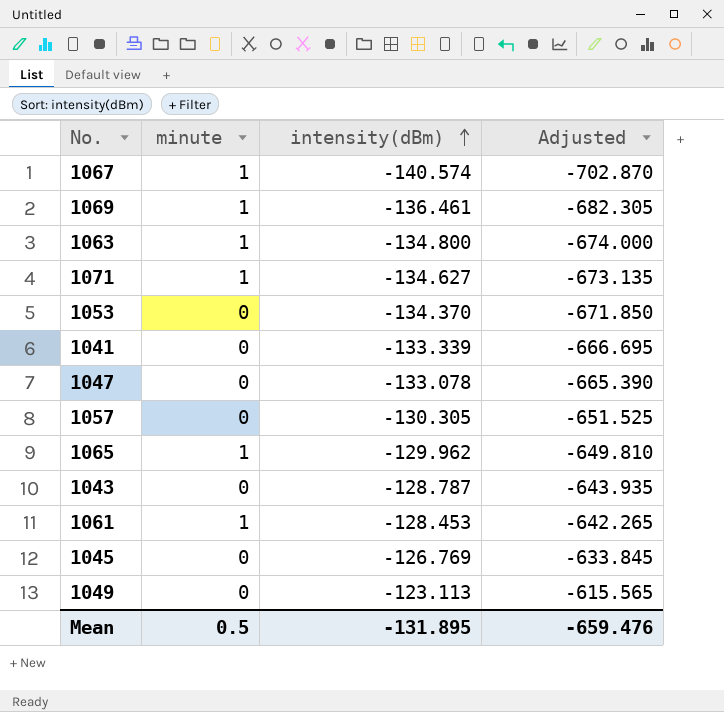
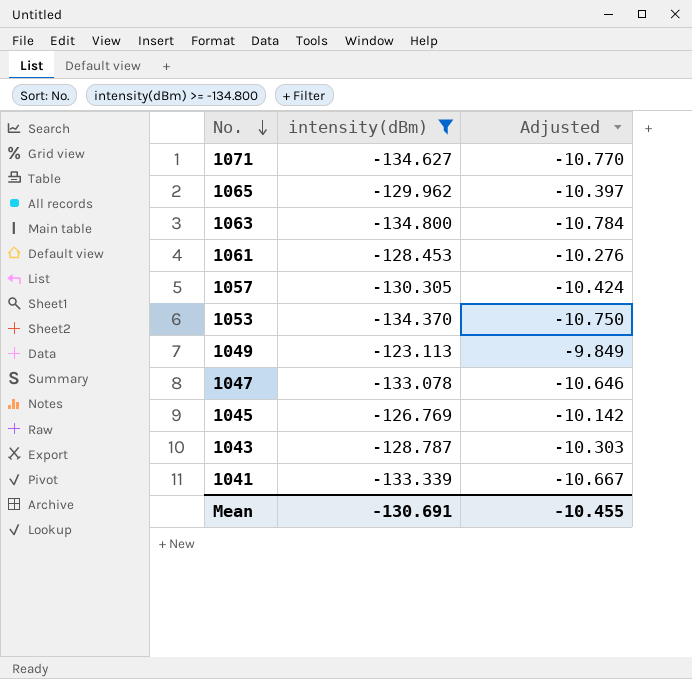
filter: none -> intensity(dBm) >= -134.800
row order: intensity(dBm) ascending -> No. descending
column minute | position: 2 -> none
column Adjusted | formula: [intensity(dBm)] * 5 -> [intensity(dBm)] * 0.08
Mean | intensity(dBm): -131.895 -> -130.691
Mean | Adjusted: -659.476 -> -10.455

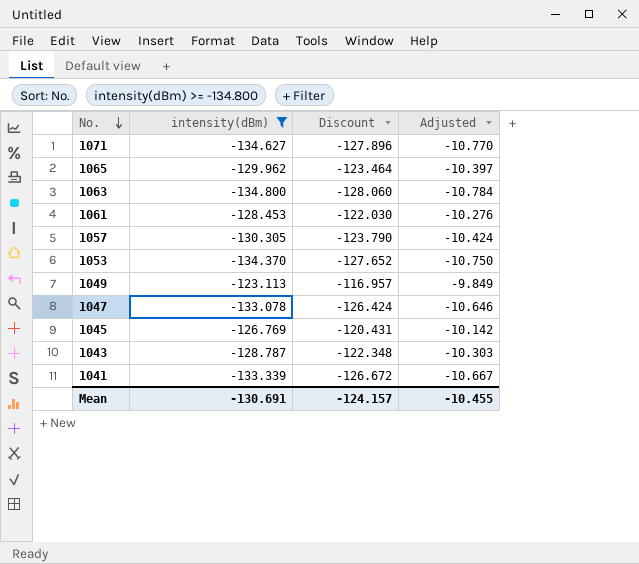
column Discount | formula: none -> [intensity(dBm)] * 0.95

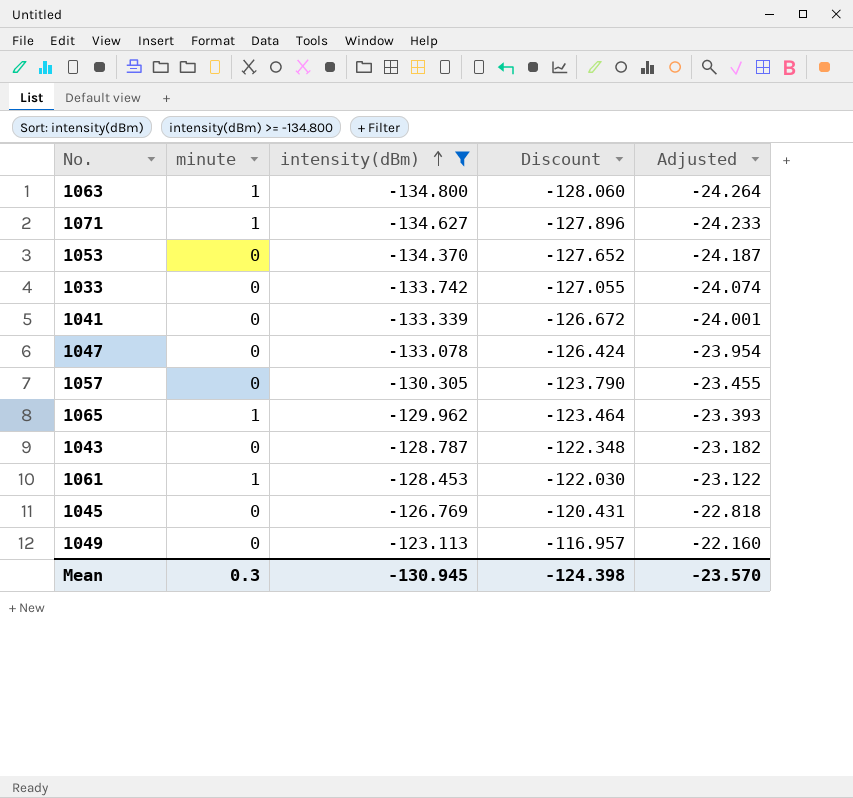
row order: No. descending -> intensity(dBm) ascending
column minute | position: none -> 2
column Adjusted | formula: [intensity(dBm)] * 0.08 -> [intensity(dBm)] * 0.18
row 1033: none -> 0 | -133.742 | -127.055 | -24.074
Mean | intensity(dBm): -130.691 -> -130.945
Mean | Discount: -124.157 -> -124.398
Mean | Adjusted: -10.455 -> -23.570

